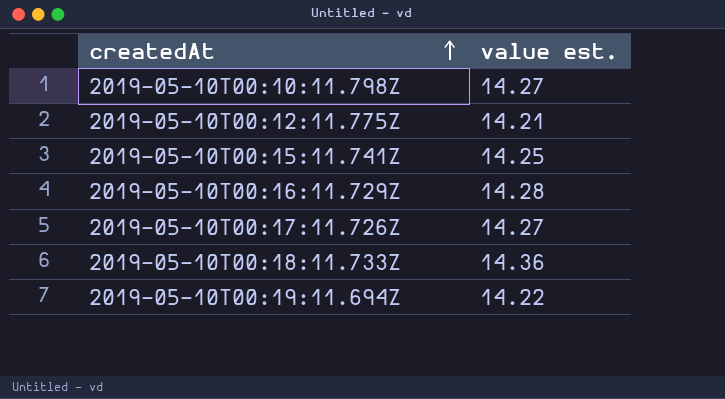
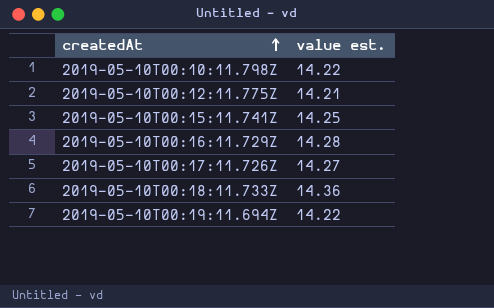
2019-05-10T00:10:11.798Z | value est.: 14.27 -> 14.22

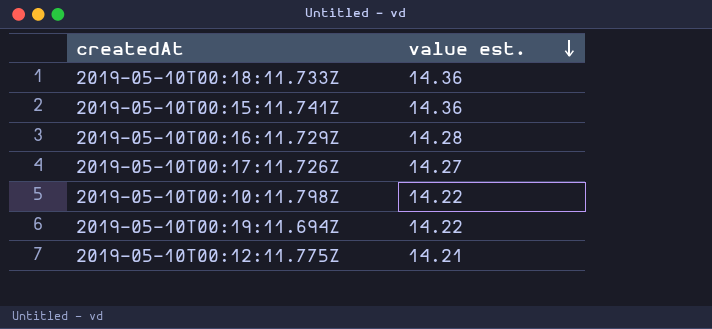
row order: createdAt ascending -> value est. descending
2019-05-10T00:15:11.741Z | value est.: 14.25 -> 14.36

